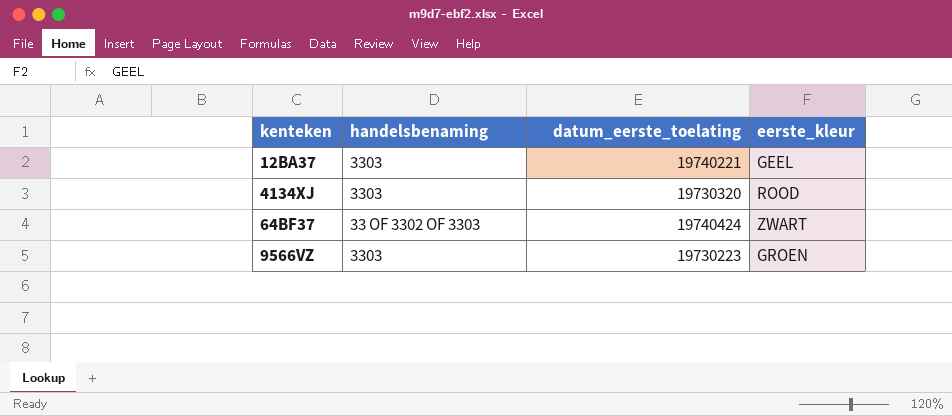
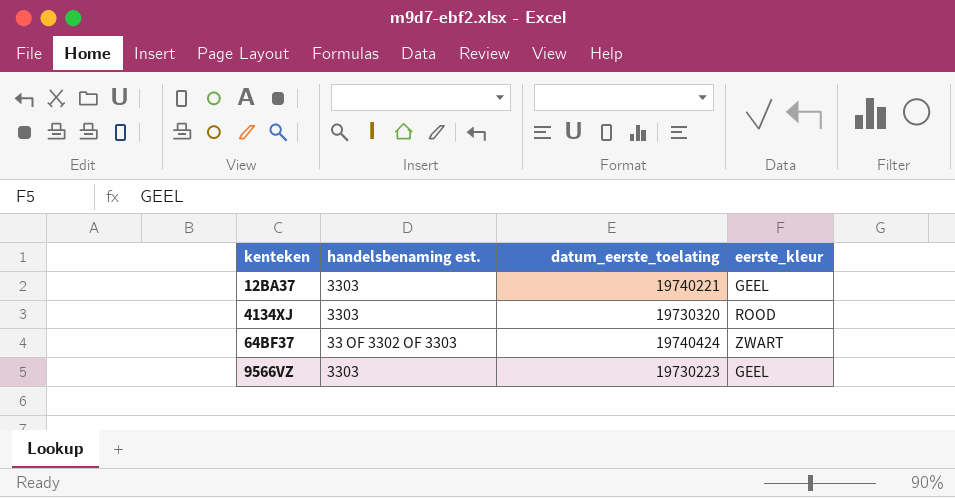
column name: handelsbenaming -> handelsbenaming est.
9566VZ | eerste_kleur: GROEN -> GEEL

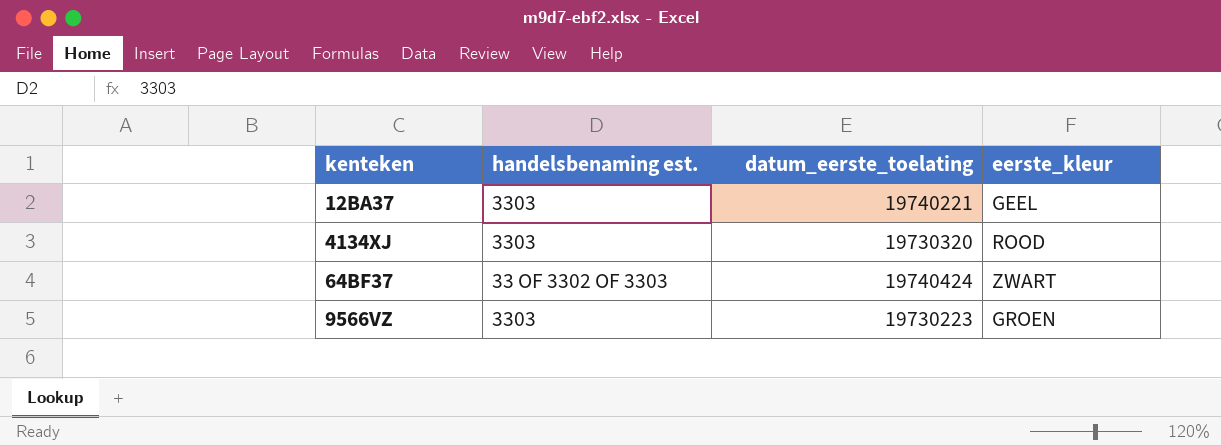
9566VZ | eerste_kleur: GEEL -> GROEN

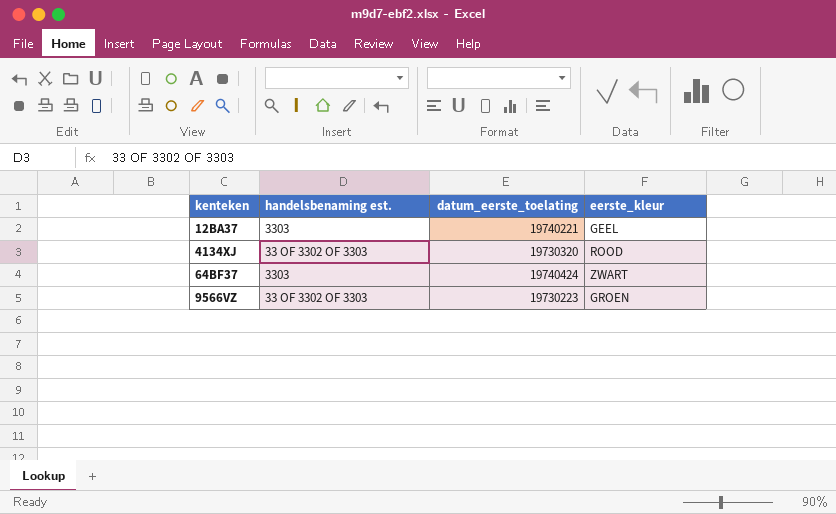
4134XJ | handelsbenaming est.: 3303 -> 33 OF 3302 OF 3303
64BF37 | handelsbenaming est.: 33 OF 3302 OF 3303 -> 3303
9566VZ | handelsbenaming est.: 3303 -> 33 OF 3302 OF 3303

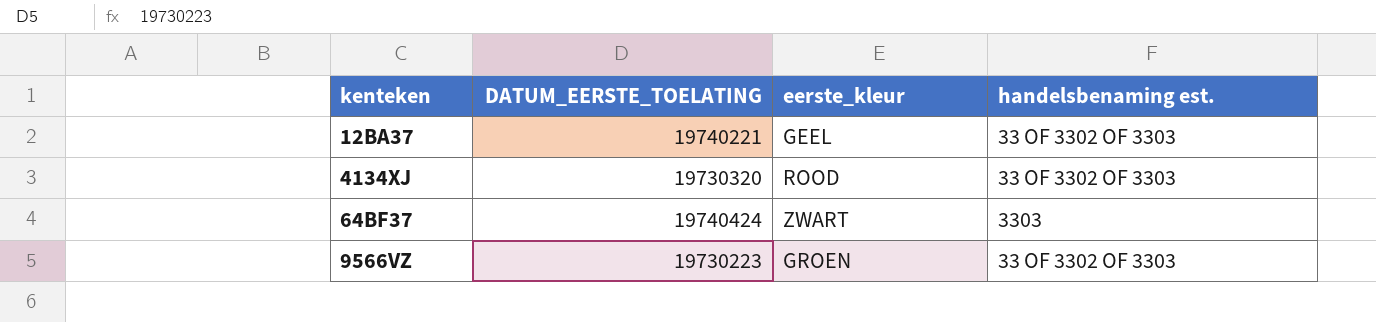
column name: datum_eerste_toelating -> DATUM_EERSTE_TOELATING
column handelsbenaming est. | position: 2 -> 4
12BA37 | handelsbenaming est.: 3303 -> 33 OF 3302 OF 3303

